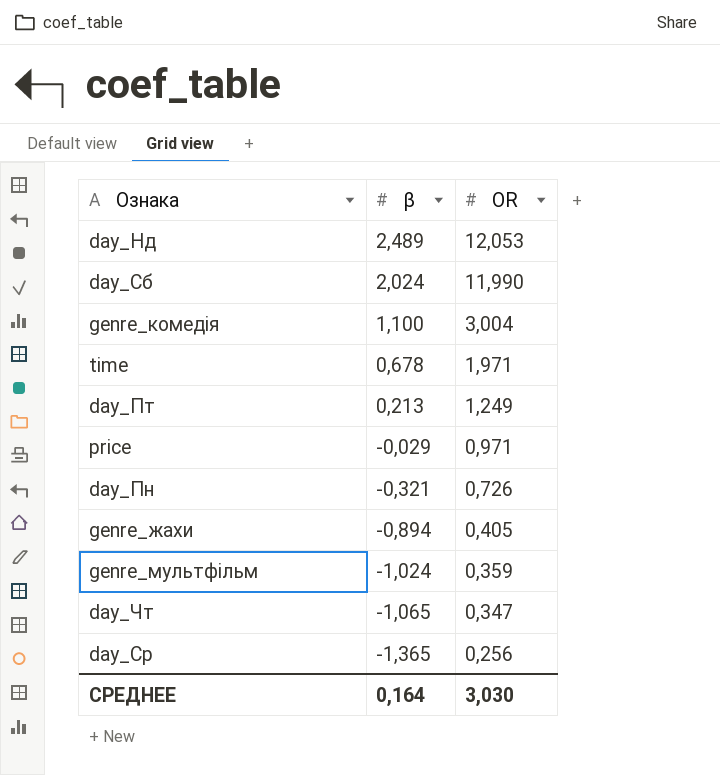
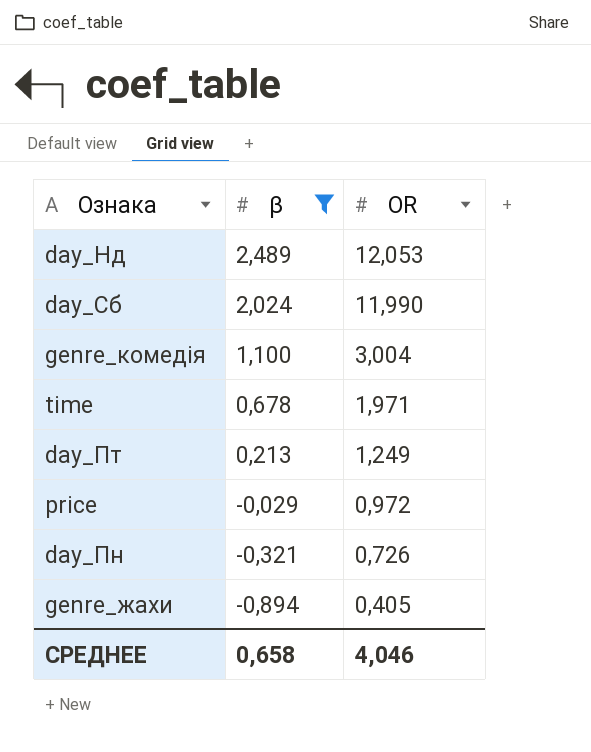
filter: none -> β >= -0,894
price | OR: 0,971 -> 0,972
СРЕДНЕЕ | β: 0,164 -> 0,658
СРЕДНЕЕ | OR: 3,030 -> 4,046

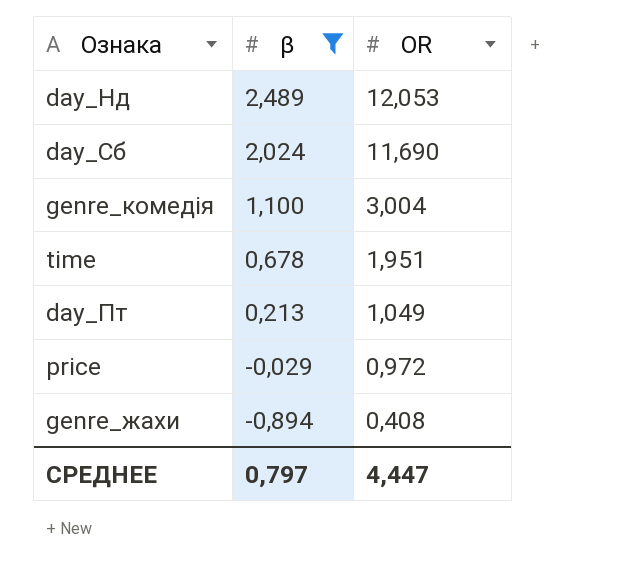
row day_Пн: -0,321 | 0,726 -> none
day_Сб | OR: 11,990 -> 11,690
time | OR: 1,971 -> 1,951
day_Пт | OR: 1,249 -> 1,049
genre_жахи | OR: 0,405 -> 0,408
СРЕДНЕЕ | β: 0,658 -> 0,797
СРЕДНЕЕ | OR: 4,046 -> 4,447

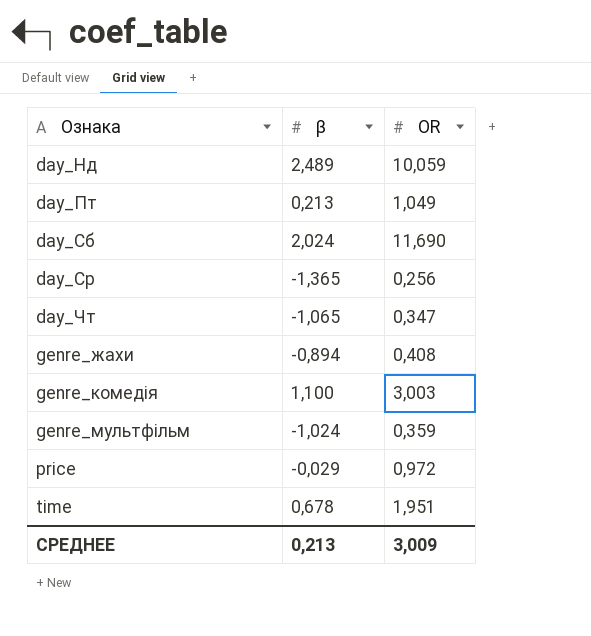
filter: β >= -0,894 -> none
row order: β descending -> Ознака ascending
day_Нд | OR: 12,053 -> 10,059
genre_комедія | OR: 3,004 -> 3,003
СРЕДНЕЕ | β: 0,797 -> 0,213
СРЕДНЕЕ | OR: 4,447 -> 3,009

